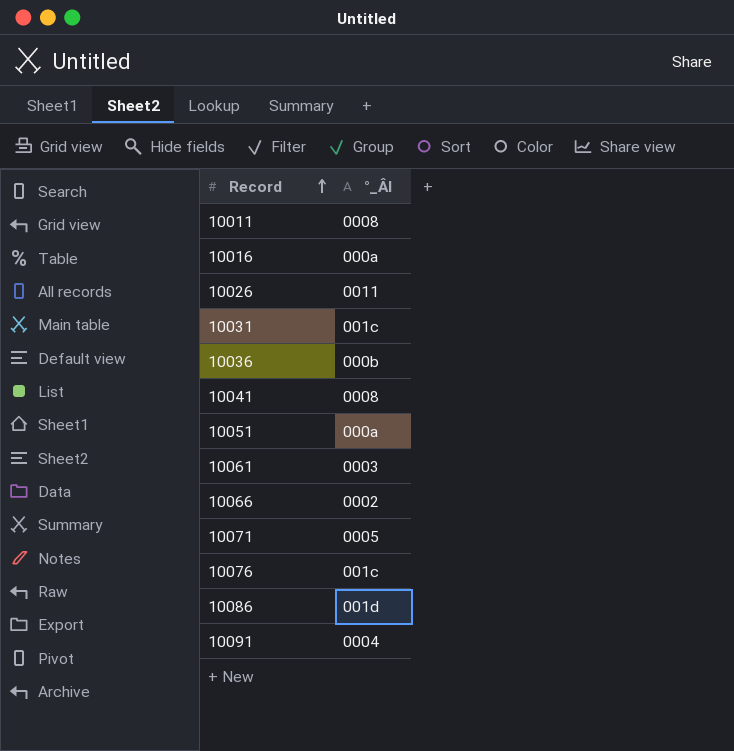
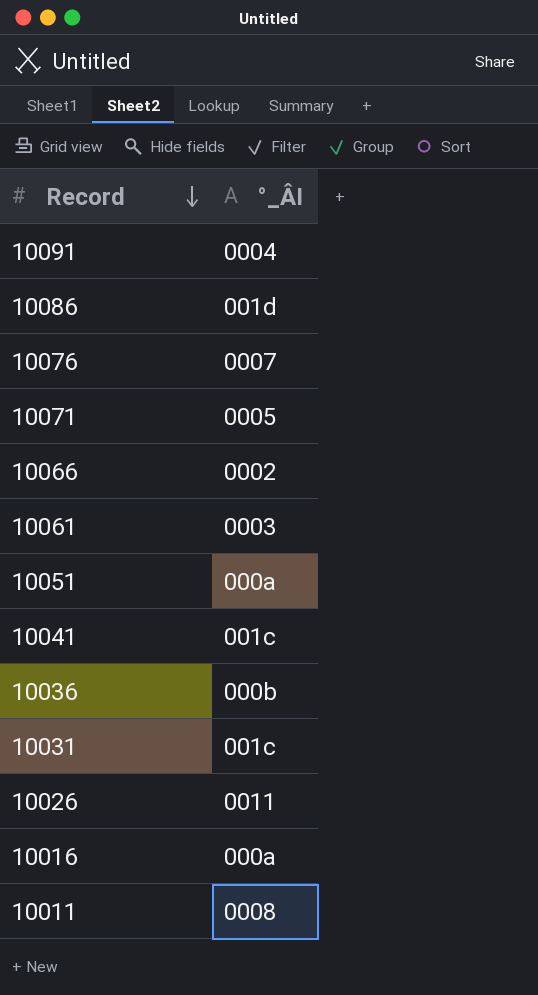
row order: Record ascending -> Record descending
10076 | °_ÂI: 001c -> 0007
10041 | °_ÂI: 0008 -> 001c

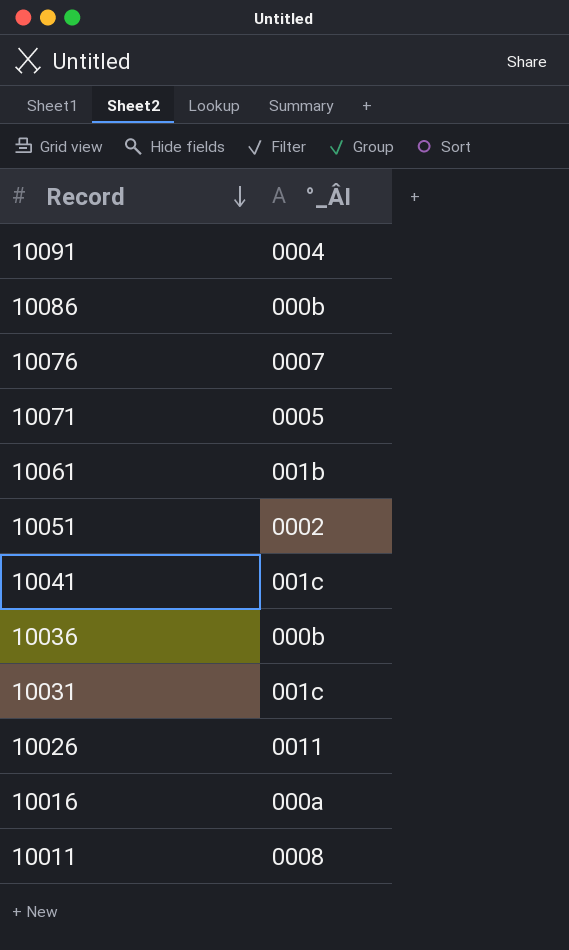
row 10066: 0002 -> none
10086 | °_ÂI: 001d -> 000b
10061 | °_ÂI: 0003 -> 001b
10051 | °_ÂI: 000a -> 0002

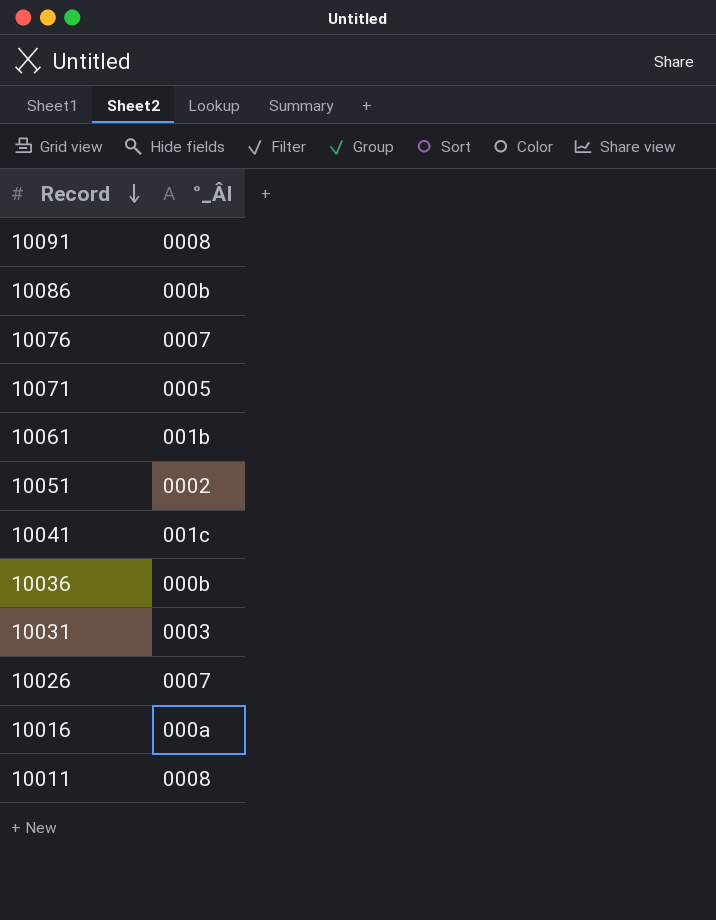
10091 | °_ÂI: 0004 -> 0008
10031 | °_ÂI: 001c -> 0003
10026 | °_ÂI: 0011 -> 0007

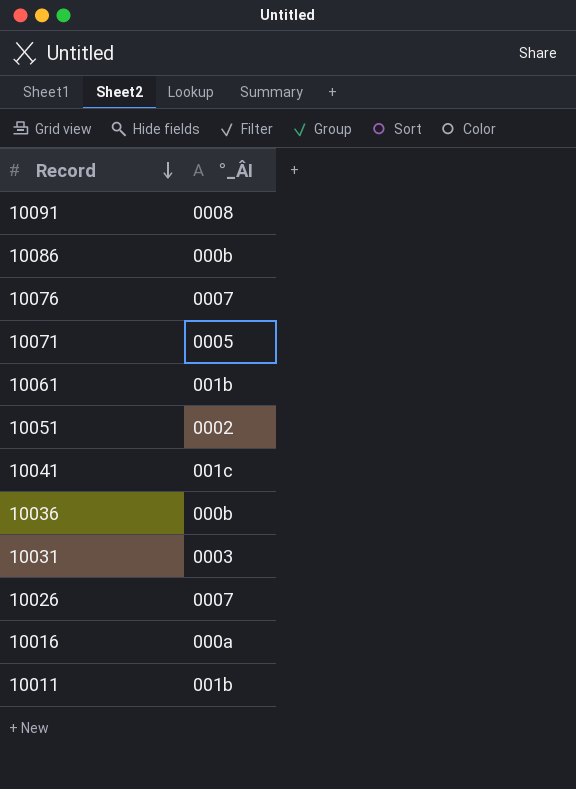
10011 | °_ÂI: 0008 -> 001b

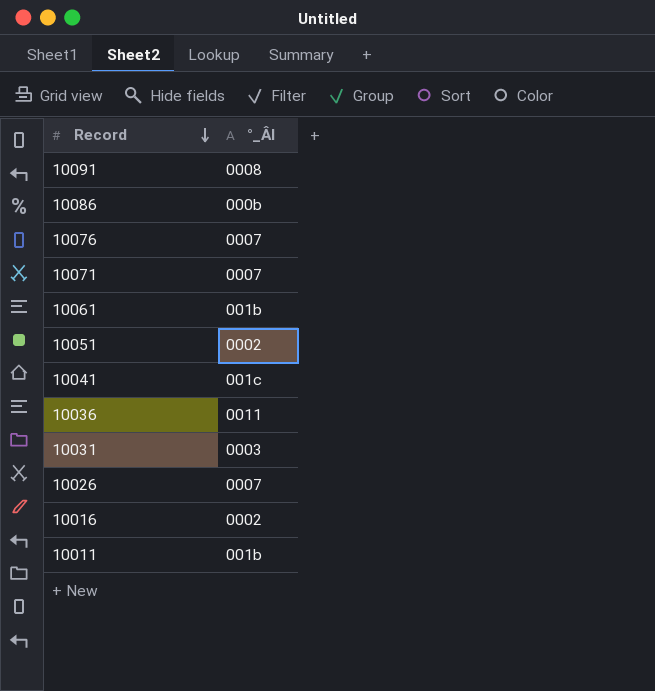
10071 | °_ÂI: 0005 -> 0007
10036 | °_ÂI: 000b -> 0011
10016 | °_ÂI: 000a -> 0002

